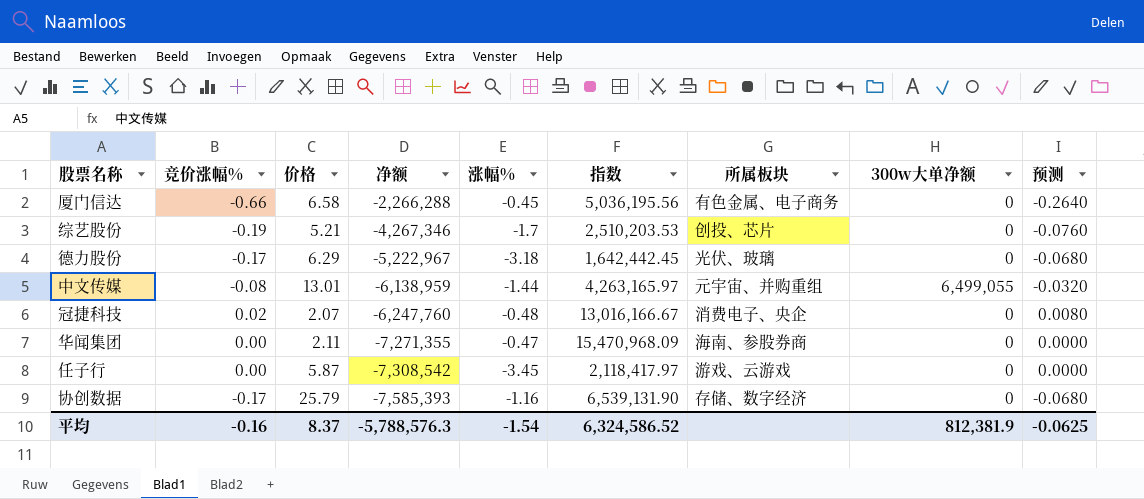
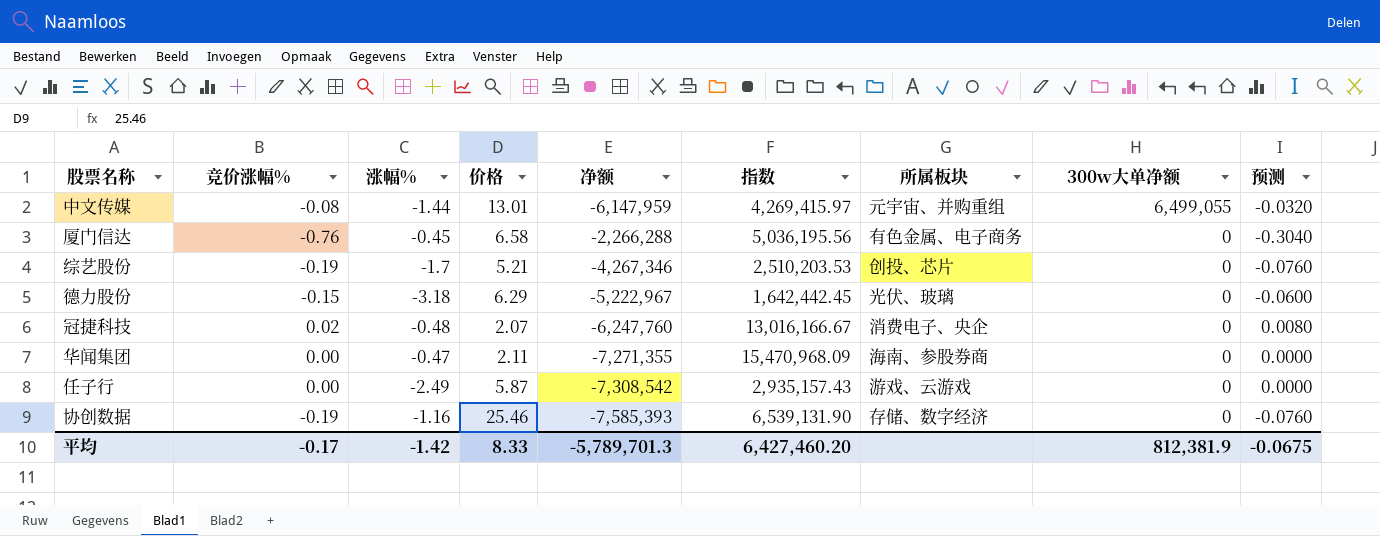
row order: 净额 descending -> 300w大单净额 descending
column 涨幅% | position: 5 -> 3
中文传媒 | 净额: -6,138,959 -> -6,147,959
中文传媒 | 指数: 4,263,165.97 -> 4,269,415.97
厦门信达 | 竞价涨幅%: -0.66 -> -0.76
厦门信达 | 预测: -0.2640 -> -0.3040
德力股份 | 竞价涨幅%: -0.17 -> -0.15
德力股份 | 预测: -0.0680 -> -0.0600
任子行 | 涨幅%: -3.45 -> -2.49
任子行 | 指数: 2,118,417.97 -> 2,935,157.43
协创数据 | 竞价涨幅%: -0.17 -> -0.19
协创数据 | 价格: 25.79 -> 25.46
协创数据 | 预测: -0.0680 -> -0.0760
平均 | 竞价涨幅%: -0.16 -> -0.17
平均 | 涨幅%: -1.54 -> -1.42
平均 | 价格: 8.37 -> 8.33
平均 | 净额: -5,788,576.3 -> -5,789,701.3
平均 | 指数: 6,324,586.52 -> 6,427,460.20
平均 | 预测: -0.0625 -> -0.0675

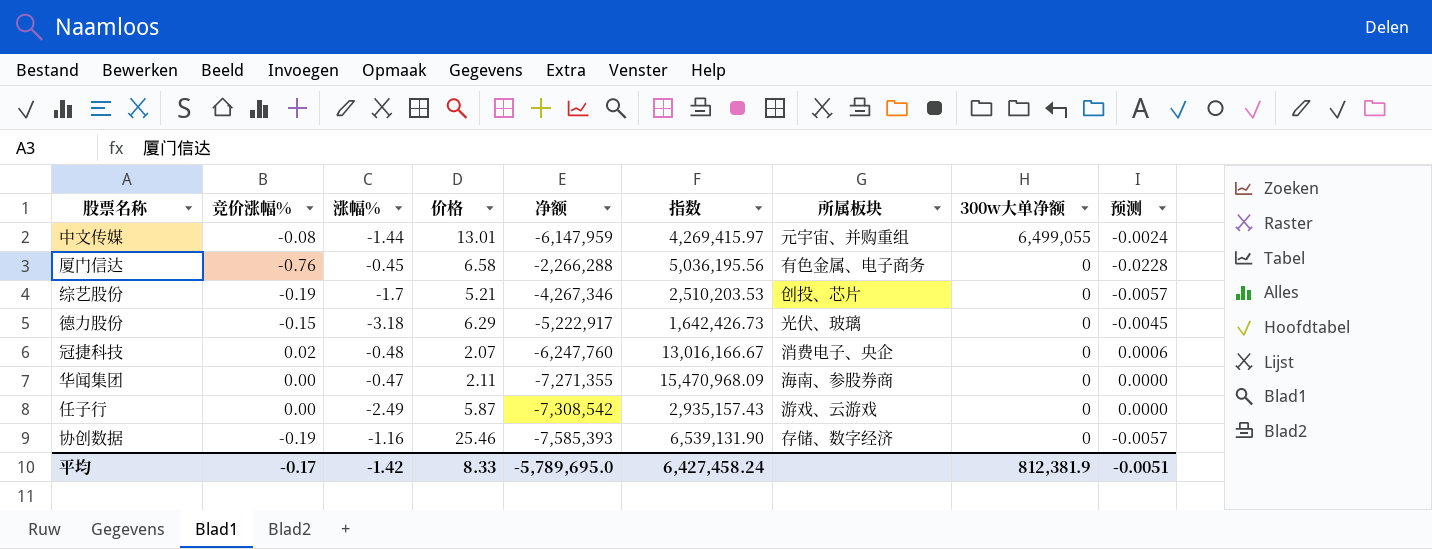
column 预测 | formula: [竞价涨幅%] * 0.4 -> [竞价涨幅%] * 0.03
德力股份 | 净额: -5,222,967 -> -5,222,917
德力股份 | 指数: 1,642,442.45 -> 1,642,426.73
平均 | 净额: -5,789,701.3 -> -5,789,695.0
平均 | 指数: 6,427,460.20 -> 6,427,458.24
平均 | 预测: -0.0675 -> -0.0051

